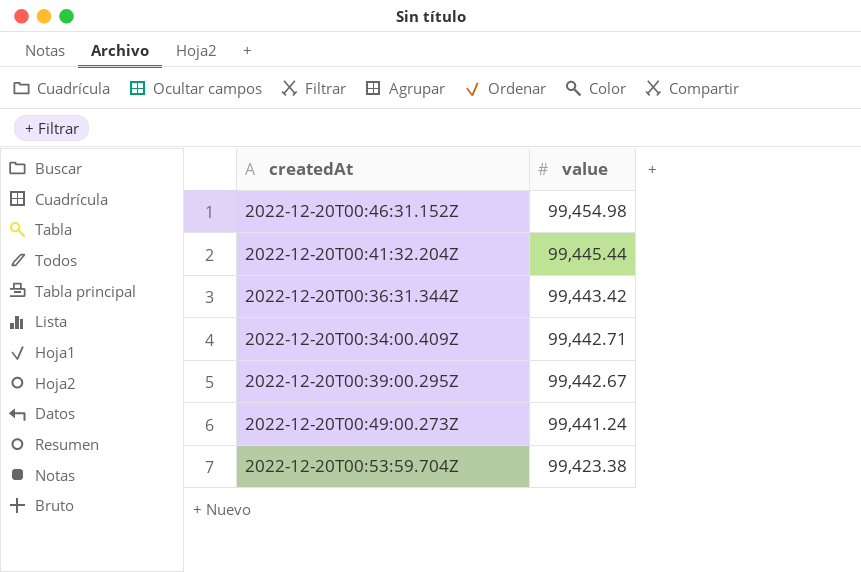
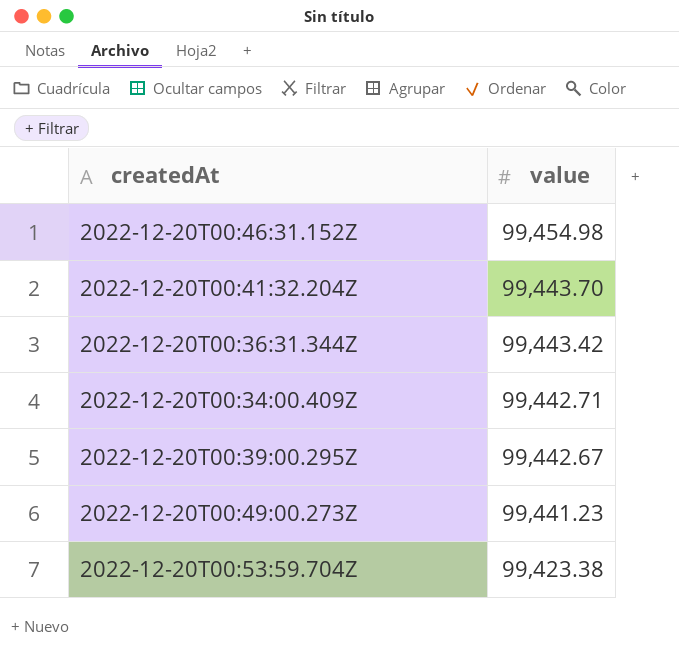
2022-12-20T00:41:32.204Z | value: 99,445.44 -> 99,443.70
2022-12-20T00:49:00.273Z | value: 99,441.24 -> 99,441.23

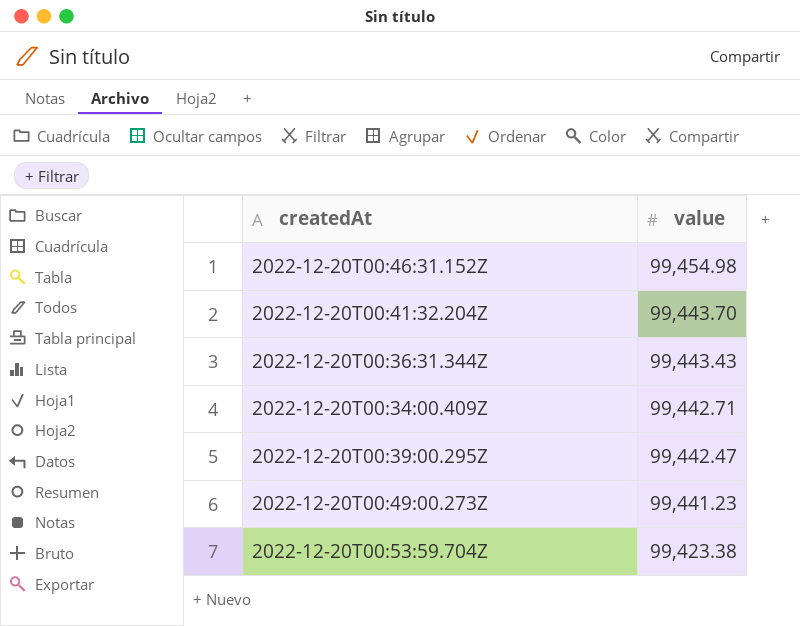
2022-12-20T00:36:31.344Z | value: 99,443.42 -> 99,443.43
2022-12-20T00:39:00.295Z | value: 99,442.67 -> 99,442.47

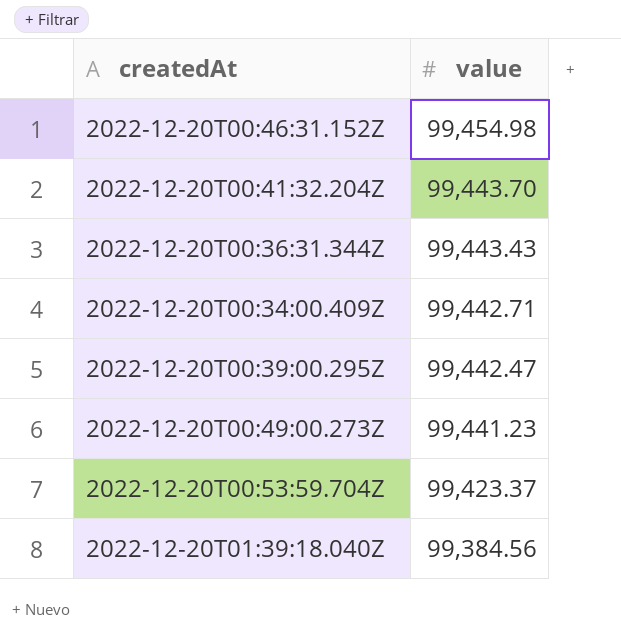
2022-12-20T00:53:59.704Z | value: 99,423.38 -> 99,423.37
row 2022-12-20T01:39:18.040Z: none -> 99,384.56

